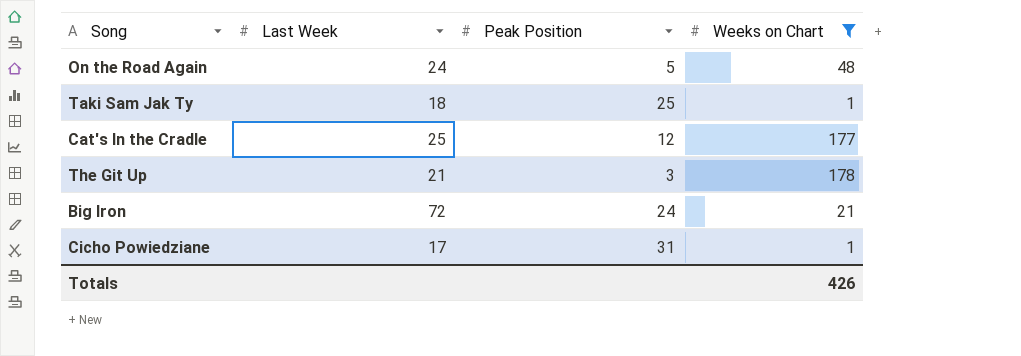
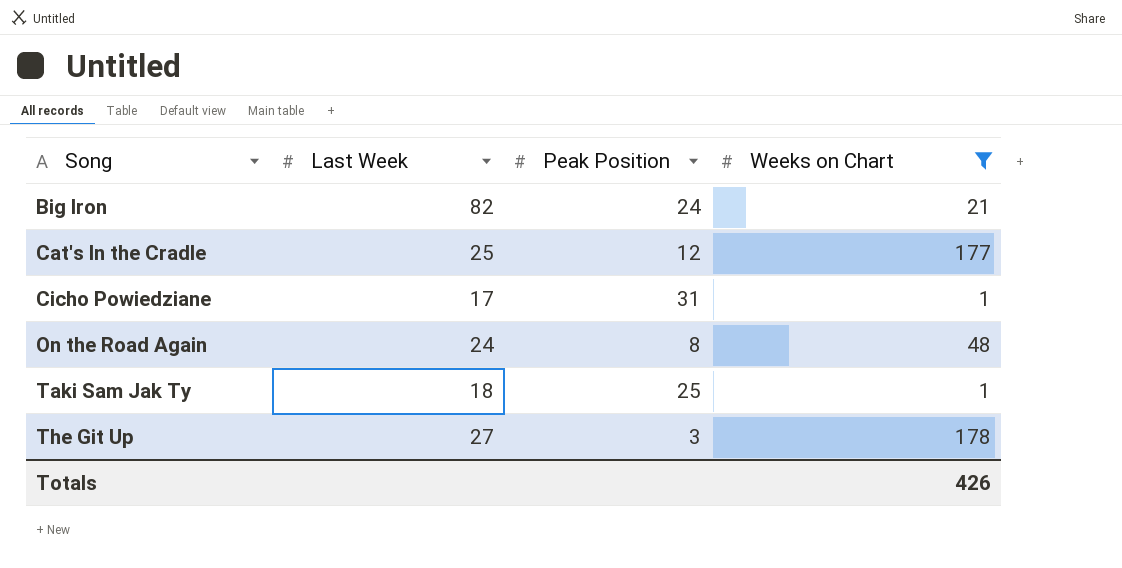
row order: none -> Song ascending
Big Iron | Last Week: 72 -> 82
On the Road Again | Peak Position: 5 -> 8
The Git Up | Last Week: 21 -> 27

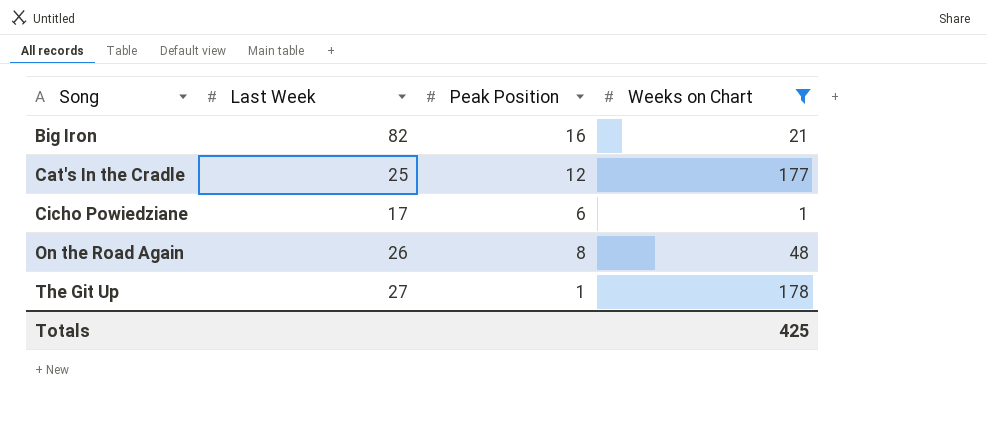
row Taki Sam Jak Ty: 18 | 25 | 1 -> none
Big Iron | Peak Position: 24 -> 16
Cicho Powiedziane | Peak Position: 31 -> 6
On the Road Again | Last Week: 24 -> 26
The Git Up | Peak Position: 3 -> 1
Totals | Weeks on Chart: 426 -> 425

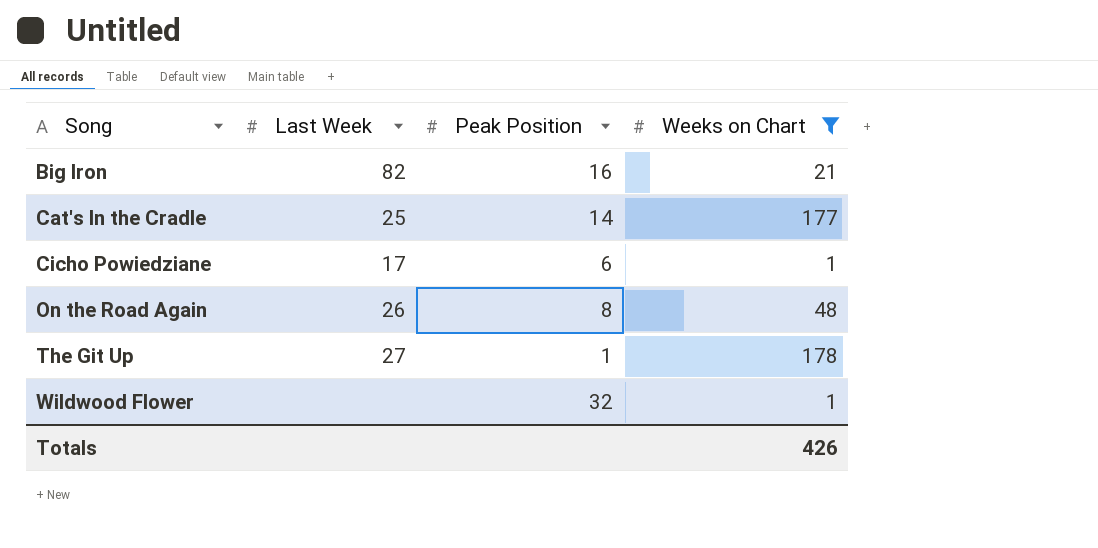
Cat's In the Cradle | Peak Position: 12 -> 14
row Wildwood Flower: none -> none | 32 | 1
Totals | Weeks on Chart: 425 -> 426

